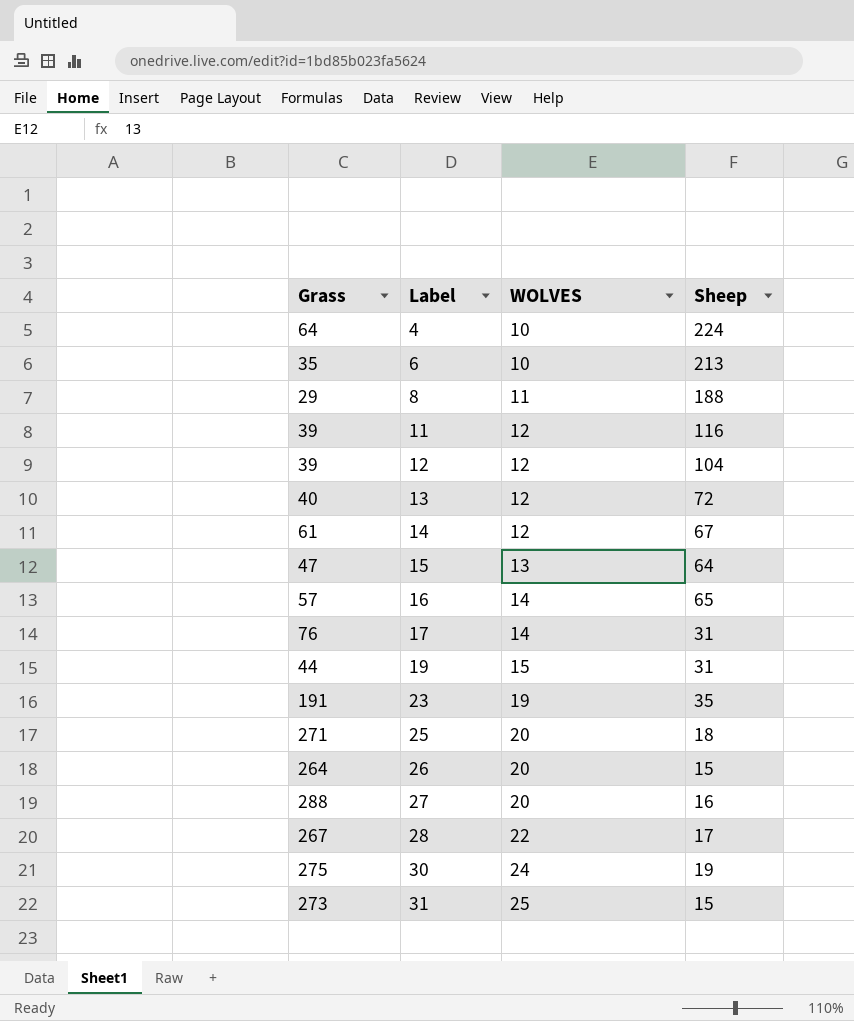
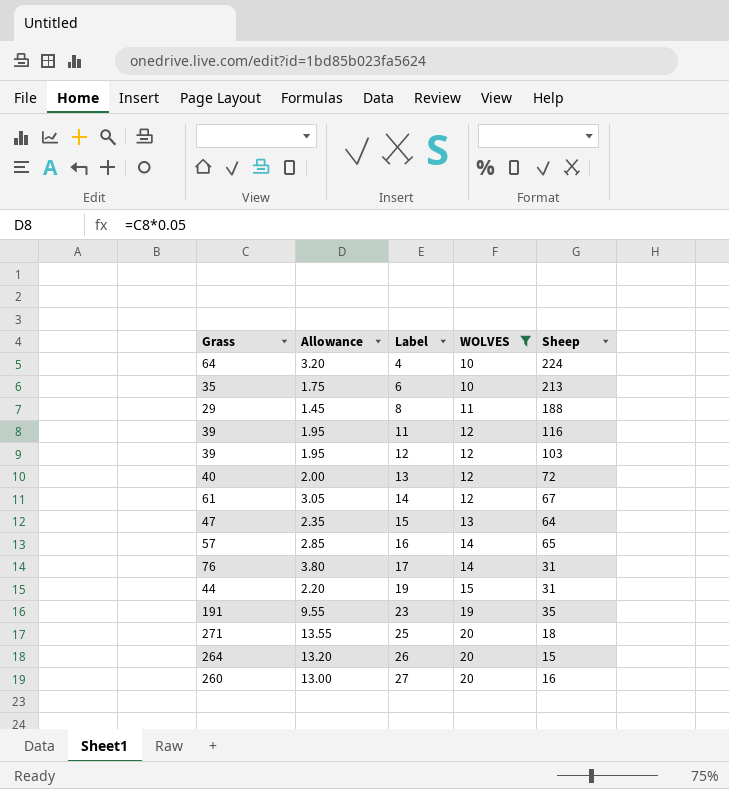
filter: none -> WOLVES <= 20
column Allowance | formula: none -> [Grass] * 0.05
12 | Sheep: 104 -> 103
27 | Grass: 288 -> 260

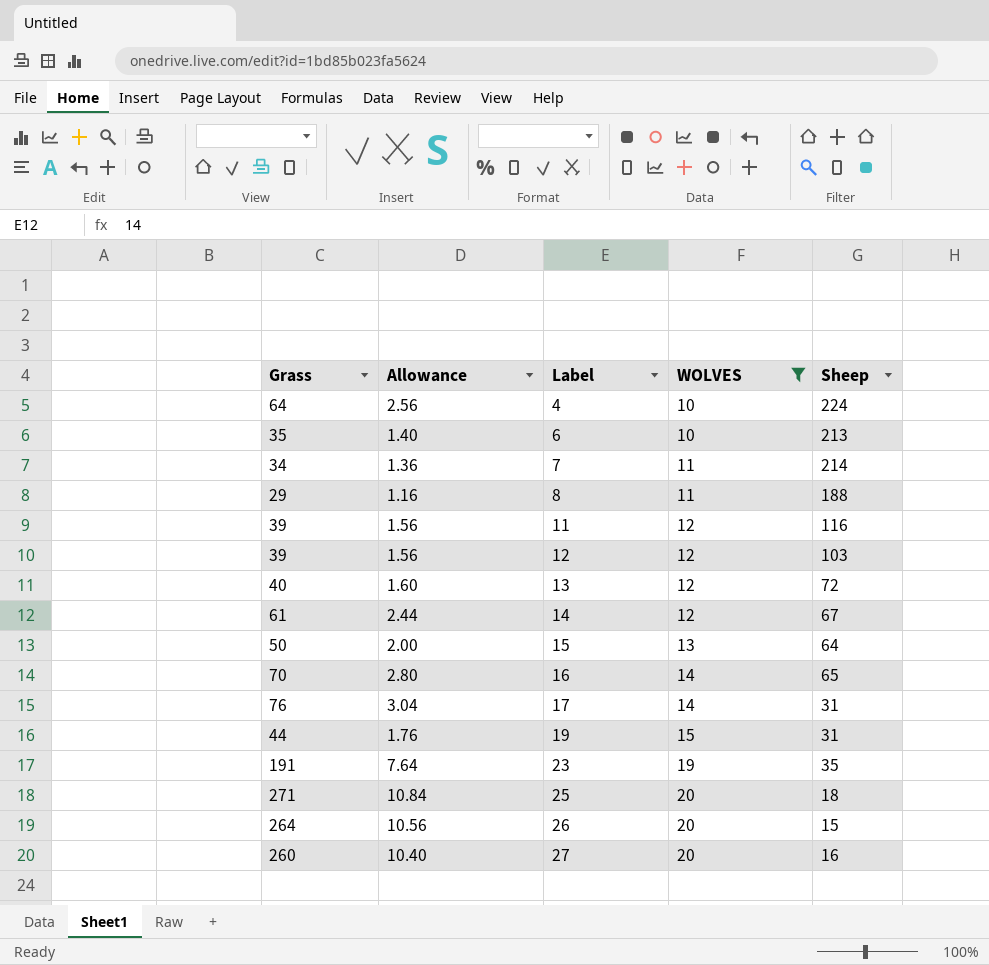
column Allowance | formula: [Grass] * 0.05 -> [Grass] * 0.04
row 7: none -> 34 | 1.36 | 11 | 214
15 | Grass: 47 -> 50
16 | Grass: 57 -> 70

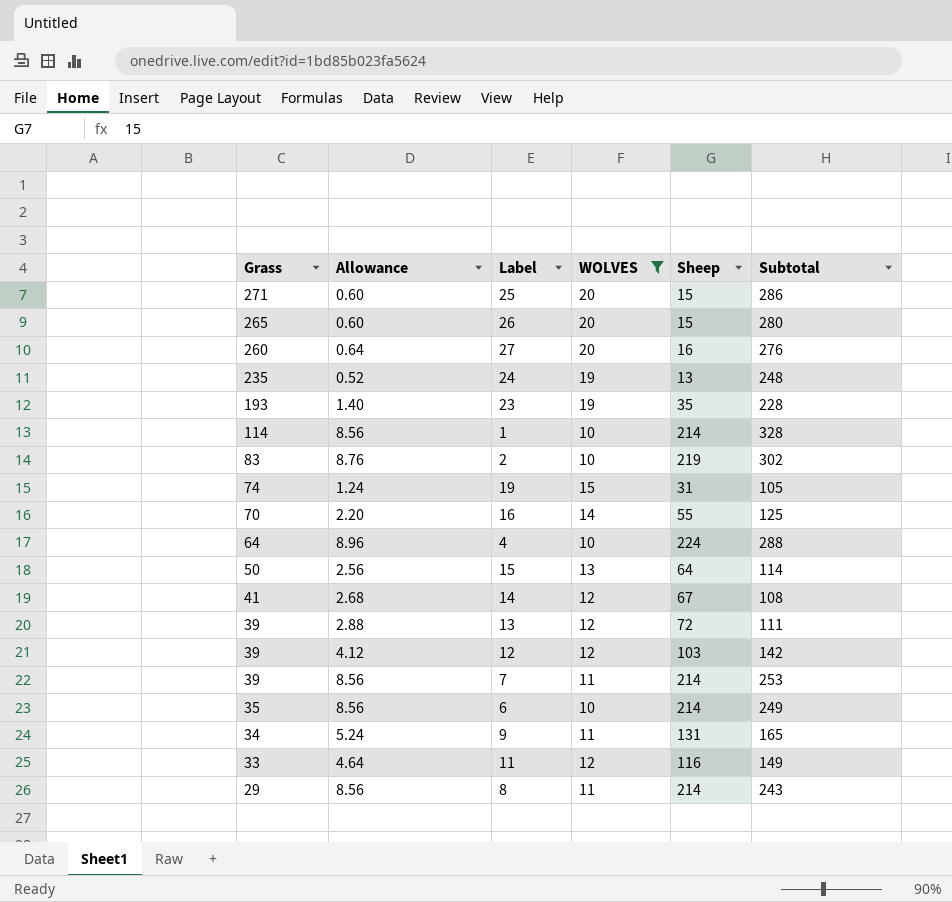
row order: Label ascending -> Grass descending
column Allowance | formula: [Grass] * 0.04 -> [Sheep] * 0.04
column Subtotal | formula: none -> [Grass] + [Sheep]
row 17: 76 | 3.04 | 14 | 31 -> none
25 | Sheep: 18 -> 15
26 | Grass: 264 -> 265
row 24: none -> 235 | 0.52 | 19 | 13 | 248
23 | Grass: 191 -> 193
row 1: none -> 114 | 8.56 | 10 | 214 | 328
row 2: none -> 83 | 8.76 | 10 | 219 | 302
19 | Grass: 44 -> 74
16 | Sheep: 65 -> 55
14 | Grass: 61 -> 41
13 | Grass: 40 -> 39
7 | Grass: 34 -> 39
6 | Sheep: 213 -> 214
row 9: none -> 34 | 5.24 | 11 | 131 | 165
11 | Grass: 39 -> 33
8 | Sheep: 188 -> 214

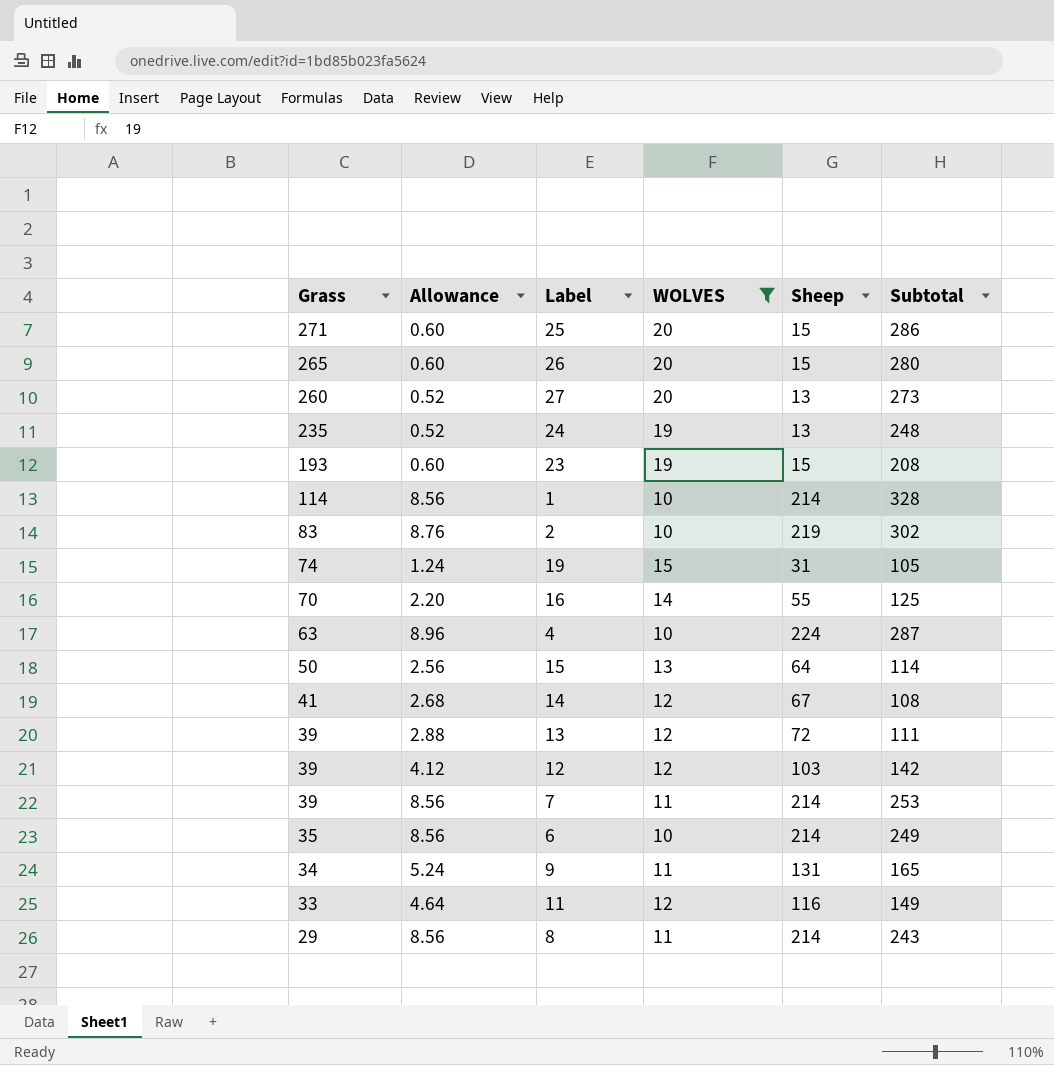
27 | Allowance: 0.64 -> 0.52
27 | Sheep: 16 -> 13
27 | Subtotal: 276 -> 273
23 | Allowance: 1.40 -> 0.60
23 | Sheep: 35 -> 15
23 | Subtotal: 228 -> 208
4 | Grass: 64 -> 63
4 | Subtotal: 288 -> 287

